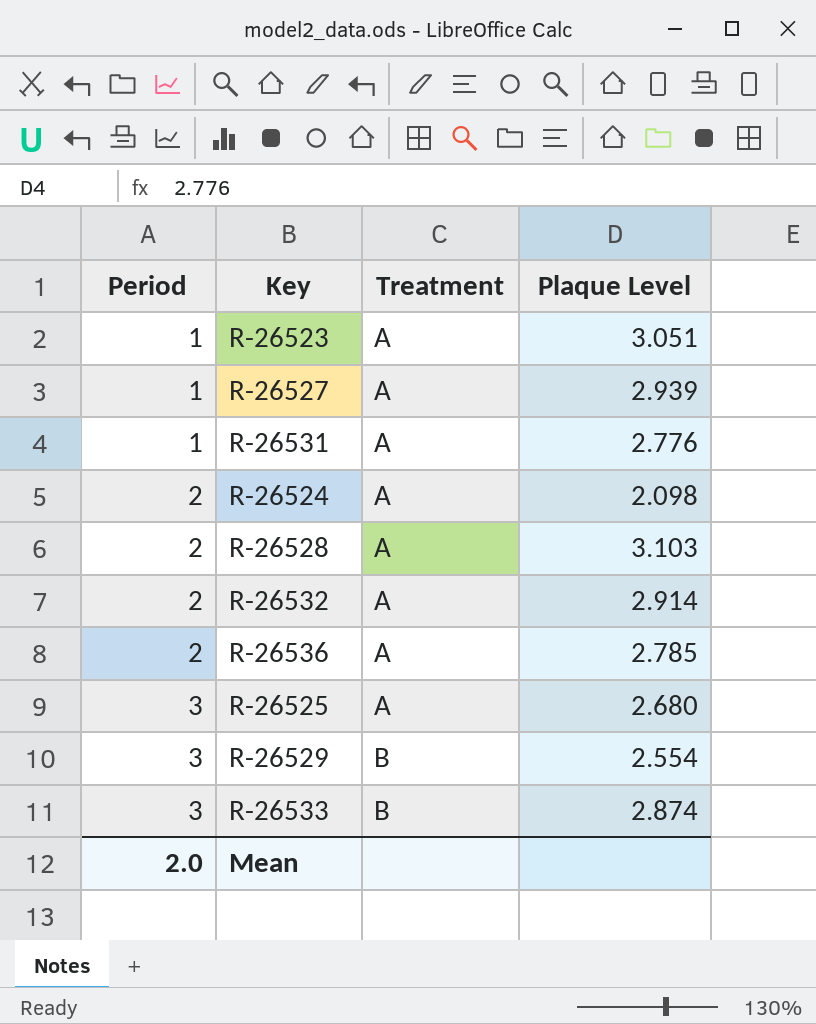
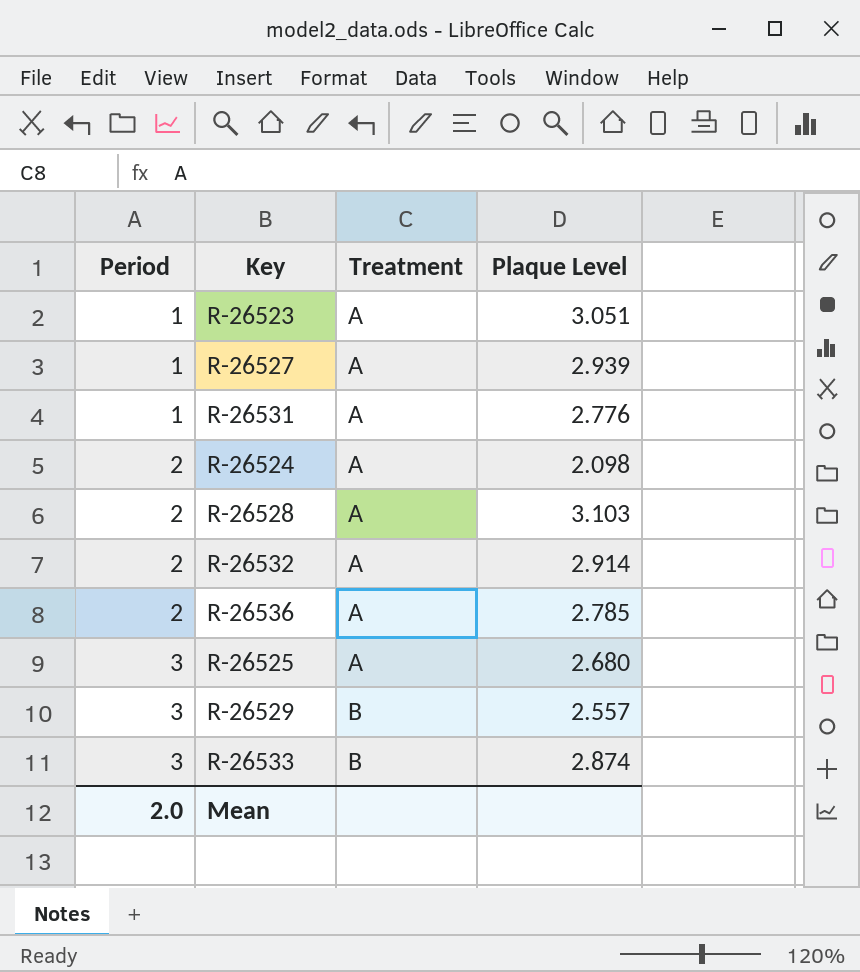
R-26529 | Plaque Level: 2.554 -> 2.557

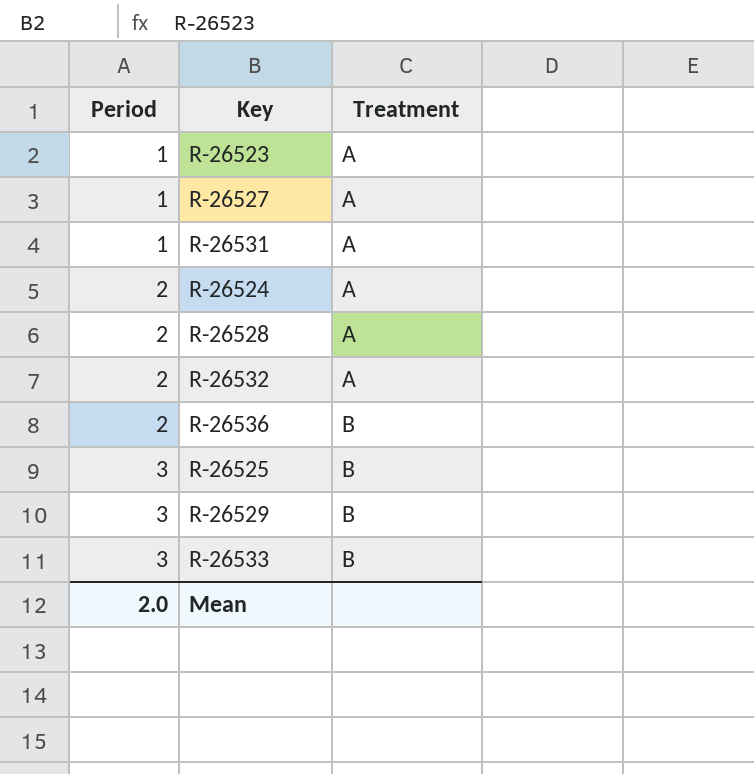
column Plaque Level | position: 4 -> none
R-26536 | Treatment: A -> B
R-26525 | Treatment: A -> B

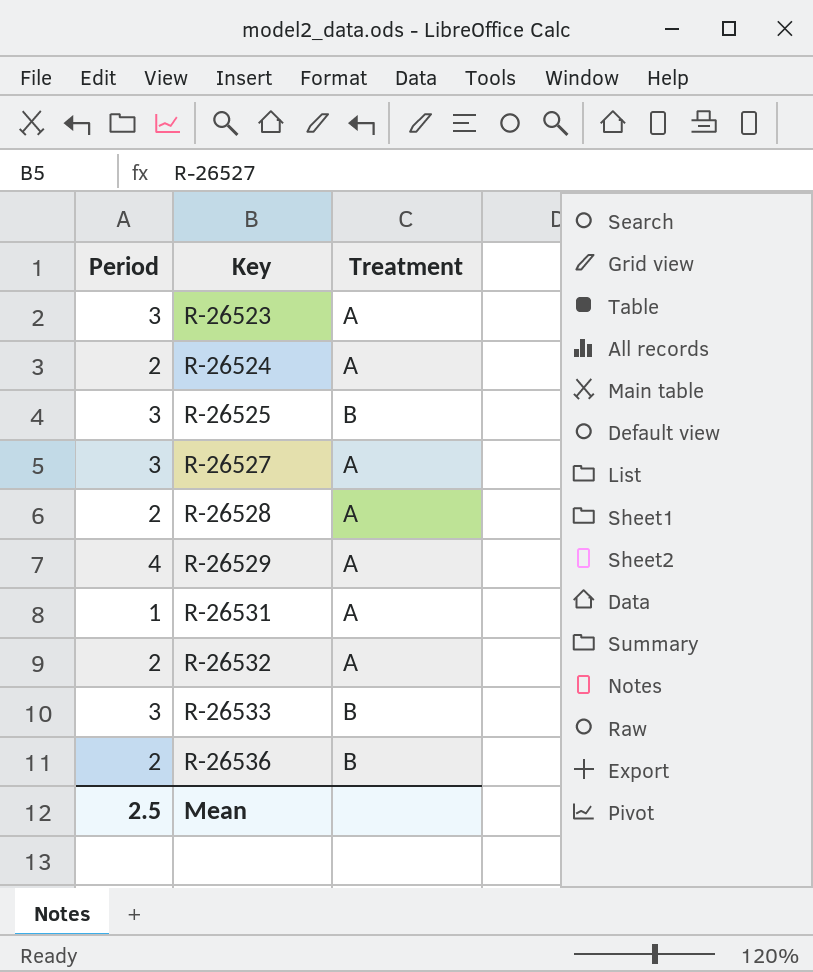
row order: Period ascending -> Key ascending
R-26523 | Period: 1 -> 3
R-26527 | Period: 1 -> 3
R-26529 | Period: 3 -> 4
R-26529 | Treatment: B -> A
Mean | Period: 2.0 -> 2.5

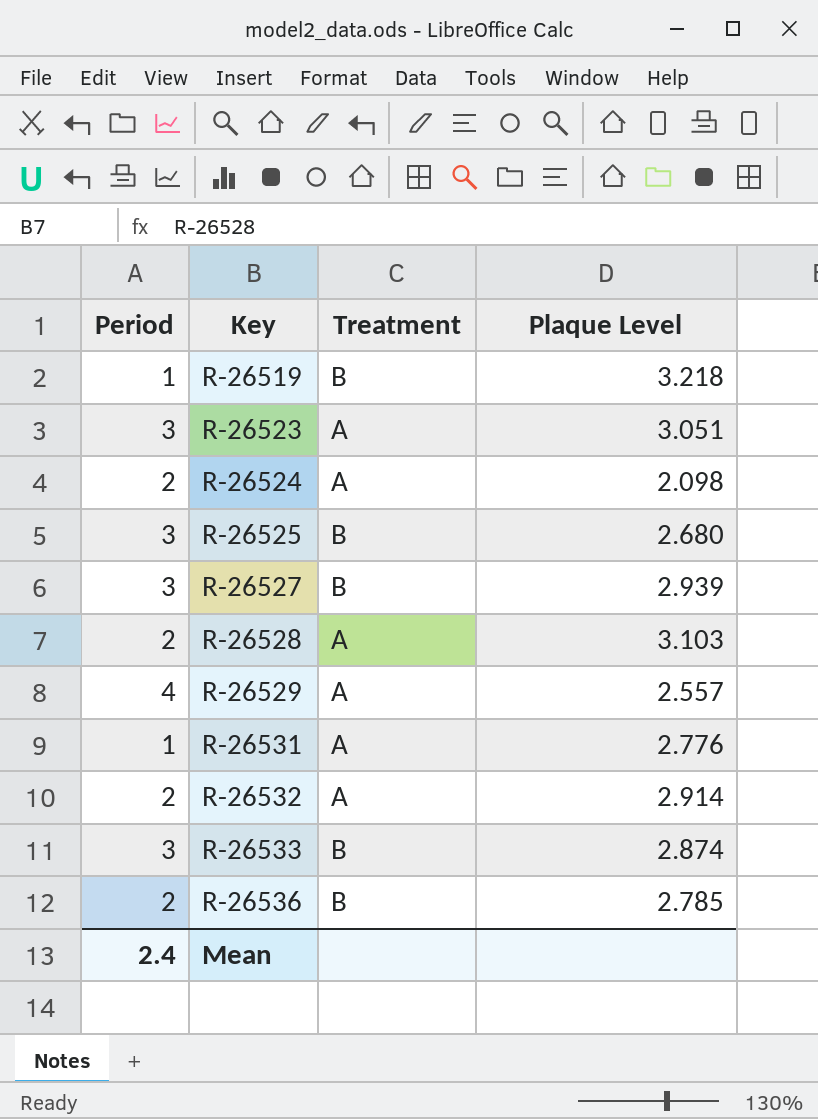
column Plaque Level | position: none -> 4
row R-26519: none -> 1 | B | 3.218
R-26527 | Treatment: A -> B
Mean | Period: 2.5 -> 2.4

